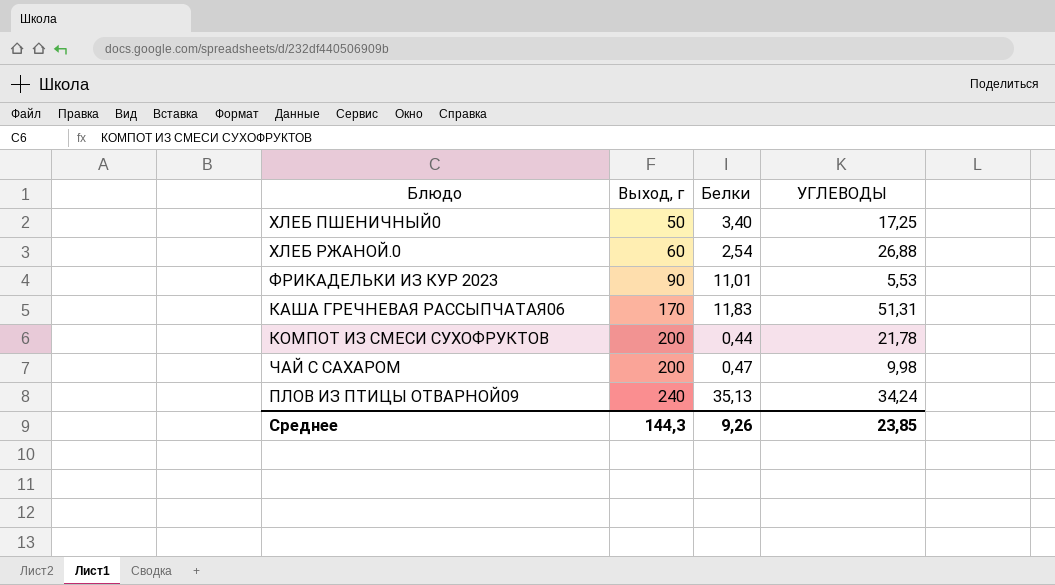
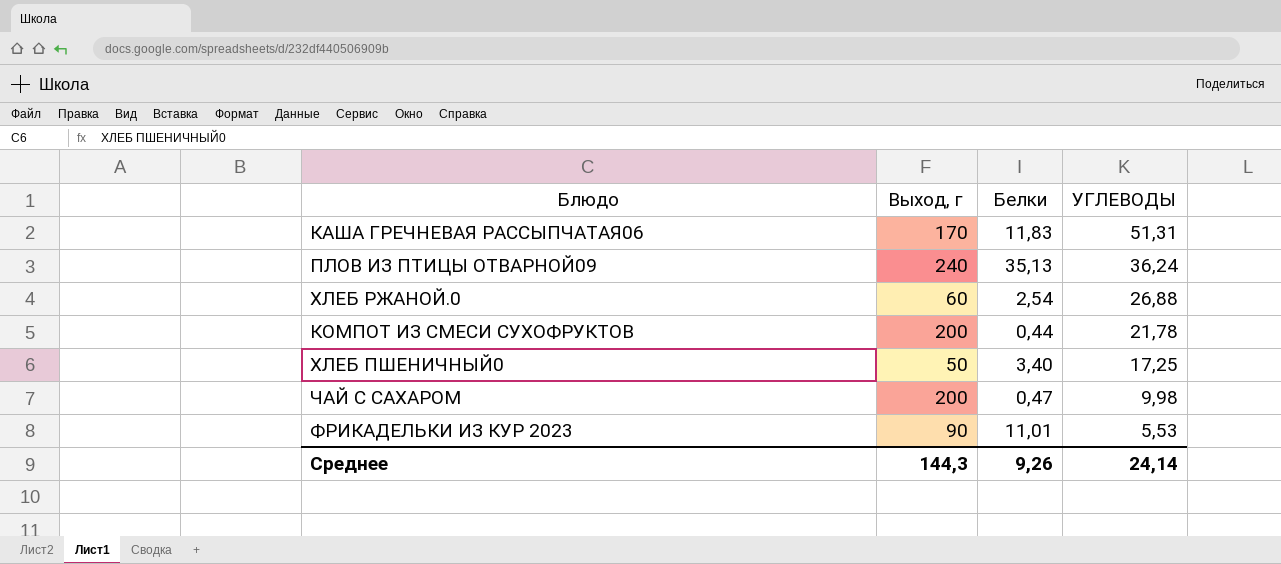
row order: Выход, г ascending -> УГЛЕВОДЫ descending
ПЛОВ ИЗ ПТИЦЫ ОТВАРНОЙ09 | УГЛЕВОДЫ: 34,24 -> 36,24
Среднее | УГЛЕВОДЫ: 23,85 -> 24,14

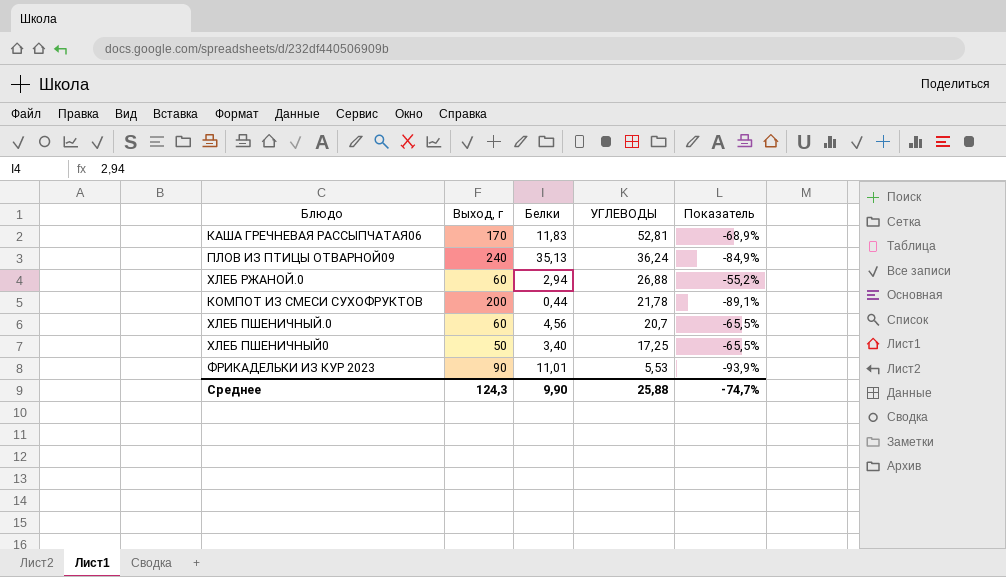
column Показатель | formula: none -> ([УГЛЕВОДЫ] - [Выход, г]) / [Выход, г]
row ЧАЙ С САХАРОМ: 200 | 0,47 | 9,98 -> none
КАША ГРЕЧНЕВАЯ РАССЫПЧАТАЯ06 | УГЛЕВОДЫ: 51,31 -> 52,81
ХЛЕБ РЖАНОЙ.0 | Белки: 2,54 -> 2,94
row ХЛЕБ ПШЕНИЧНЫЙ.0: none -> 60 | 4,56 | 20,7 | -65,5%
Среднее | Выход, г: 144,3 -> 124,3
Среднее | Белки: 9,26 -> 9,90
Среднее | УГЛЕВОДЫ: 24,14 -> 25,88

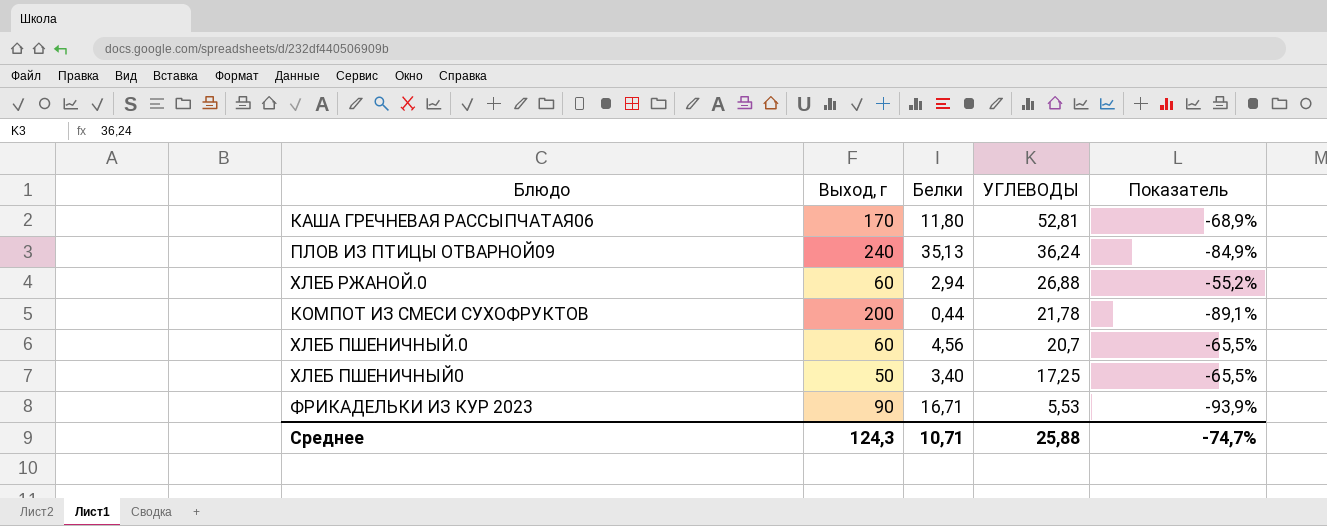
КАША ГРЕЧНЕВАЯ РАССЫПЧАТАЯ06 | Белки: 11,83 -> 11,80
ФРИКАДЕЛЬКИ ИЗ КУР 2023 | Белки: 11,01 -> 16,71
Среднее | Белки: 9,90 -> 10,71

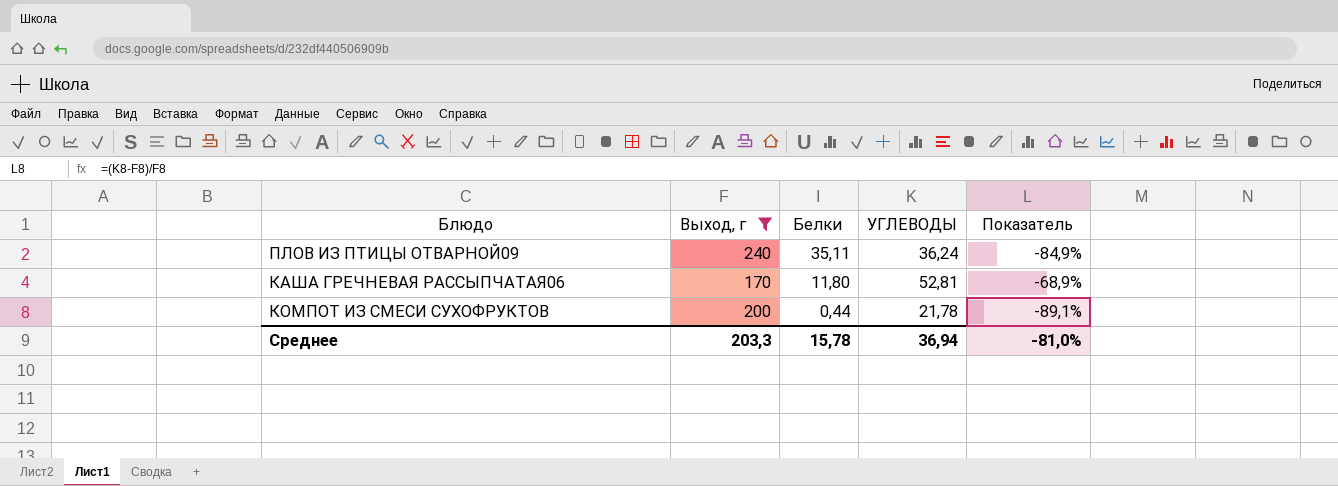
filter: none -> Выход, г >= 170
row order: УГЛЕВОДЫ descending -> Белки descending
ПЛОВ ИЗ ПТИЦЫ ОТВАРНОЙ09 | Белки: 35,13 -> 35,11
Среднее | Выход, г: 124,3 -> 203,3
Среднее | Белки: 10,71 -> 15,78
Среднее | УГЛЕВОДЫ: 25,88 -> 36,94
Среднее | Показатель: -74,7% -> -81,0%

